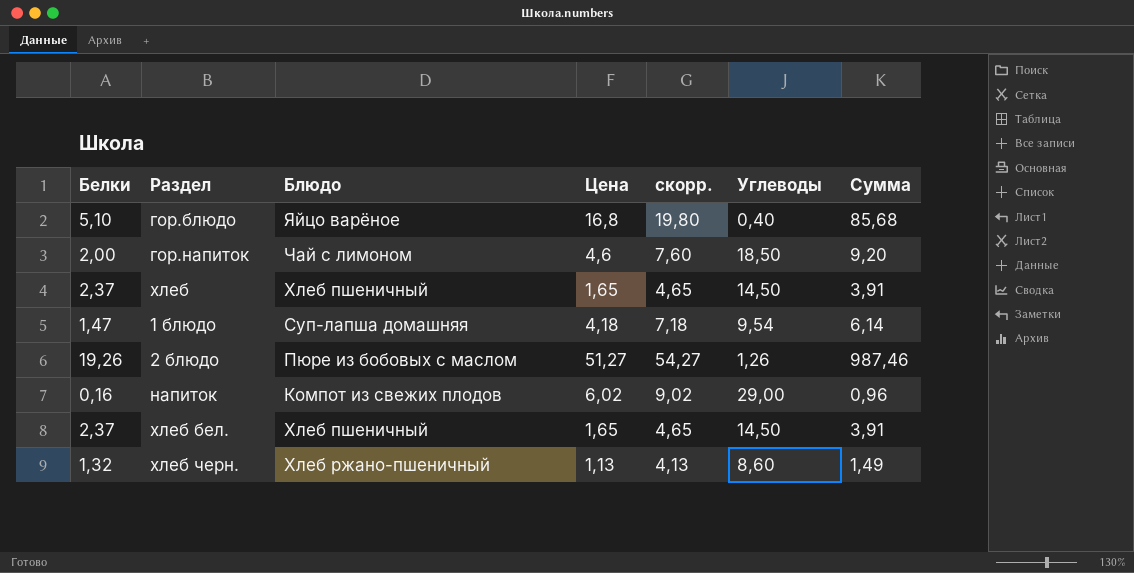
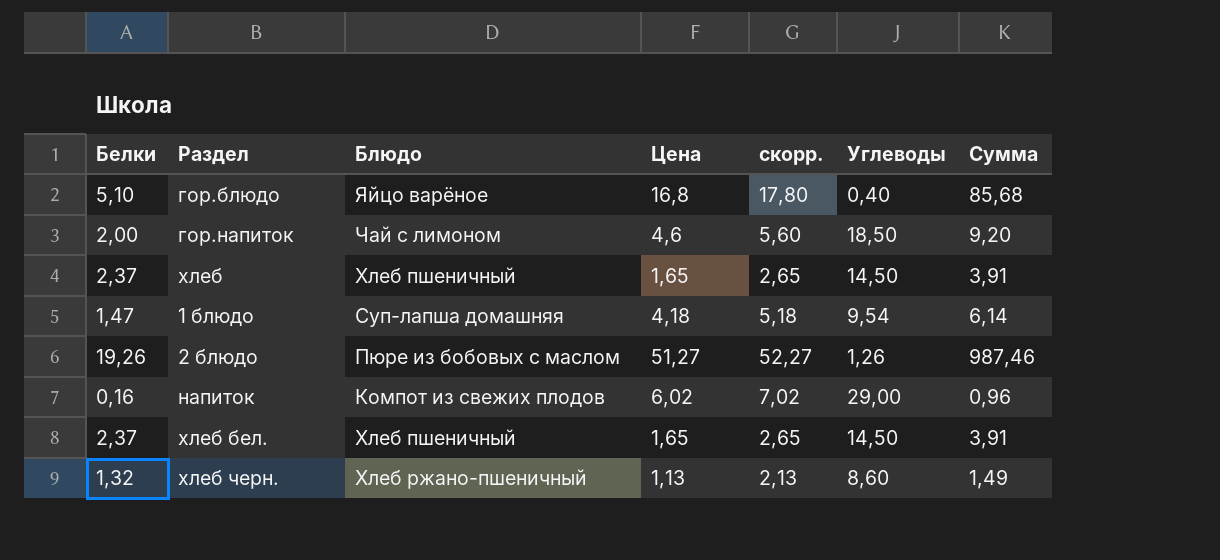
column скорр. | formula: [Цена] + 3 -> [Цена] + 1

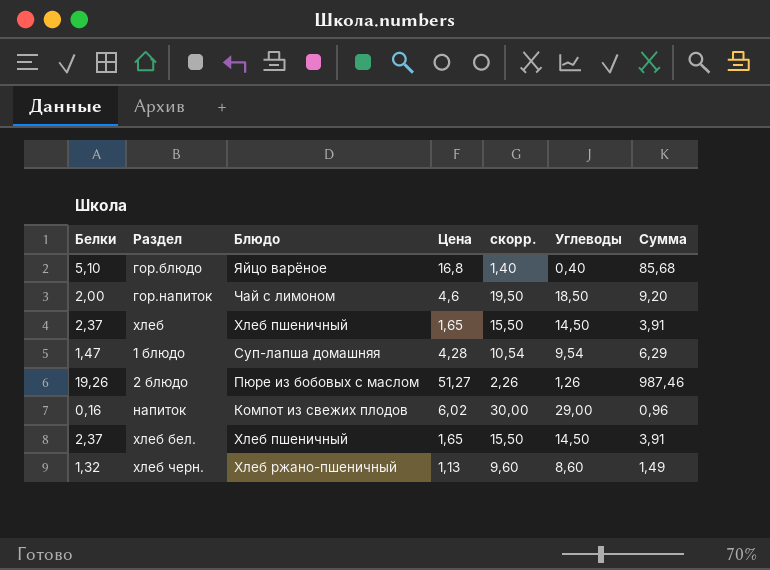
column скорр. | formula: [Цена] + 1 -> [Углеводы] + 1
1 блюдо | Цена: 4,18 -> 4,28
1 блюдо | Сумма: 6,14 -> 6,29

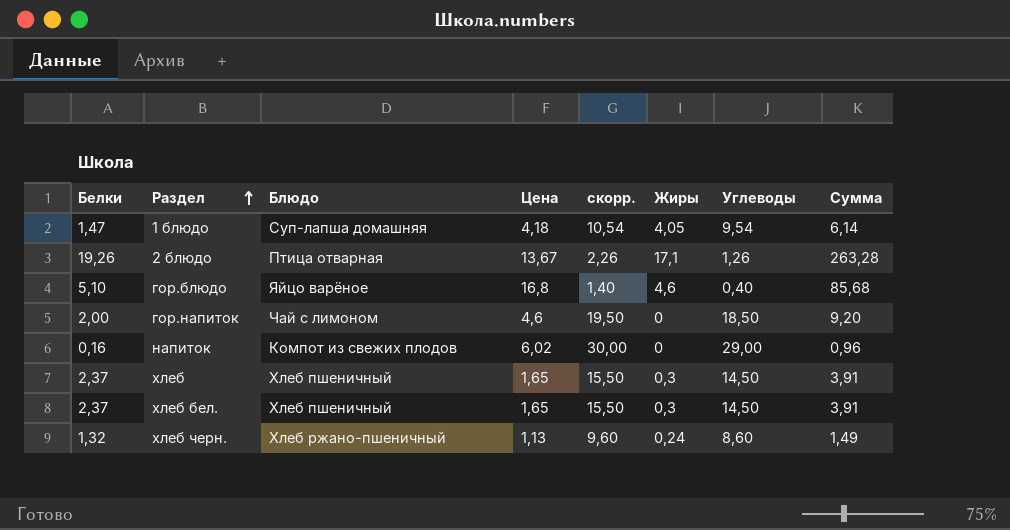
row order: none -> Раздел ascending
column Жиры | position: none -> 6
1 блюдо | Цена: 4,28 -> 4,18
1 блюдо | Сумма: 6,29 -> 6,14
2 блюдо | Блюдо: Пюре из бобовых с маслом -> Птица отварная
2 блюдо | Цена: 51,27 -> 13,67
2 блюдо | Сумма: 987,46 -> 263,28

